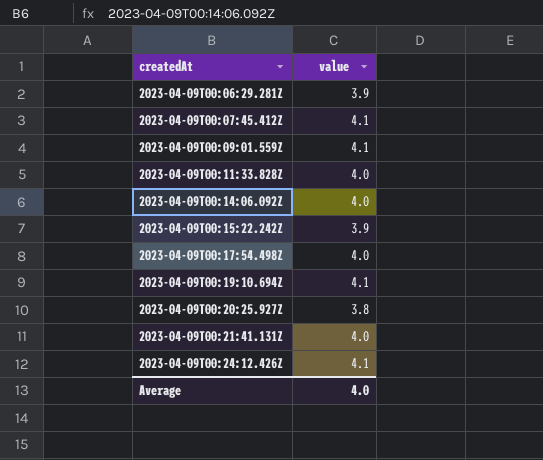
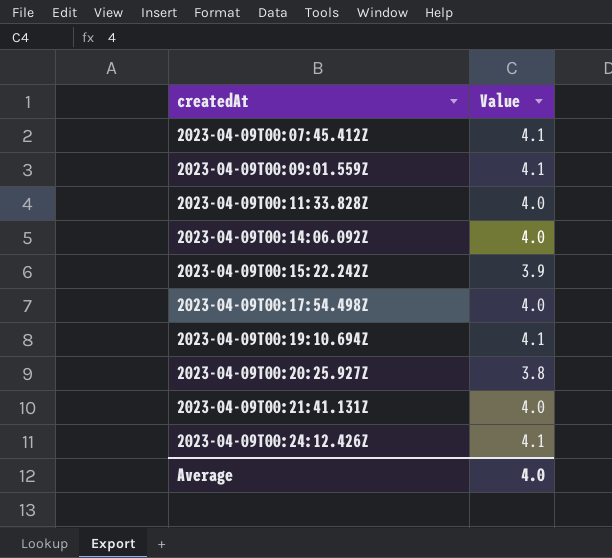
column name: value -> Value
row 2023-04-09T00:06:29.281Z: 3.9 -> none

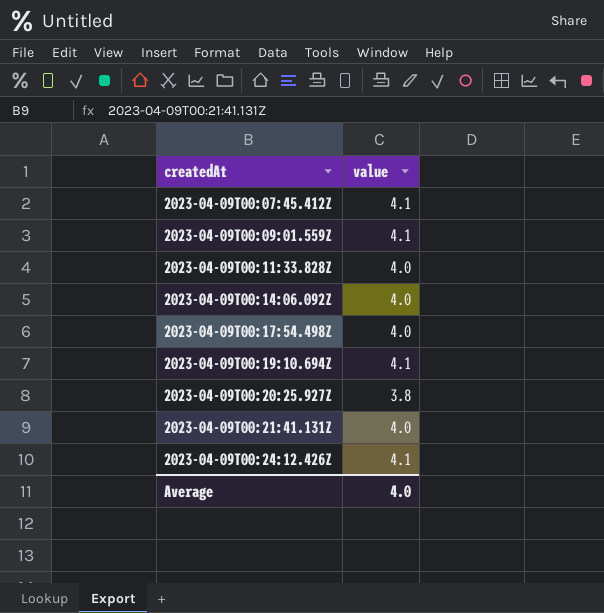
column name: Value -> value
row 2023-04-09T00:15:22.242Z: 3.9 -> none

